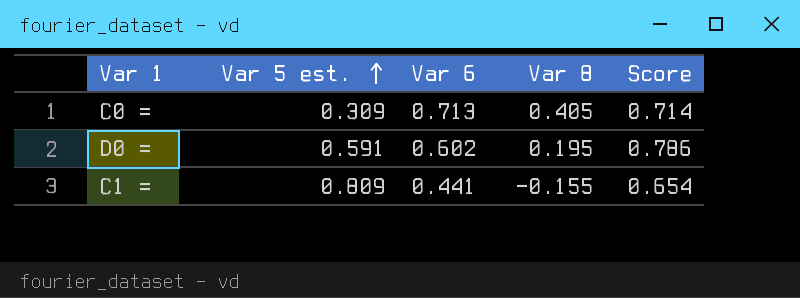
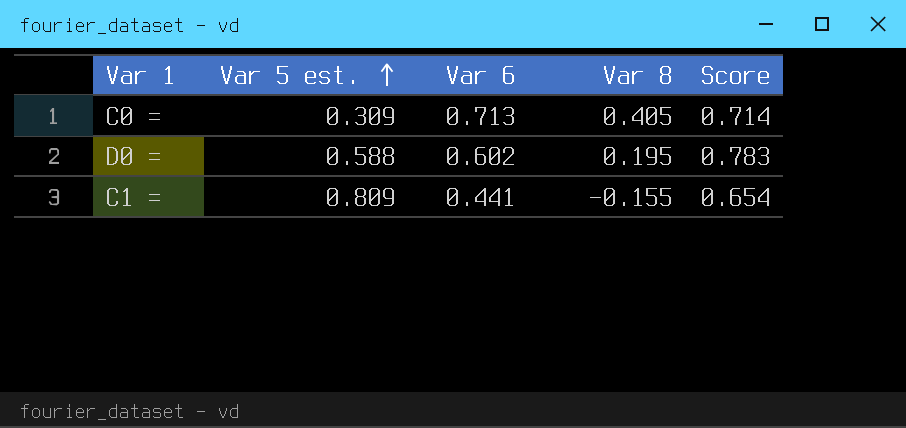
D0 = | Var 5 est.: 0.591 -> 0.588
D0 = | Score: 0.786 -> 0.783

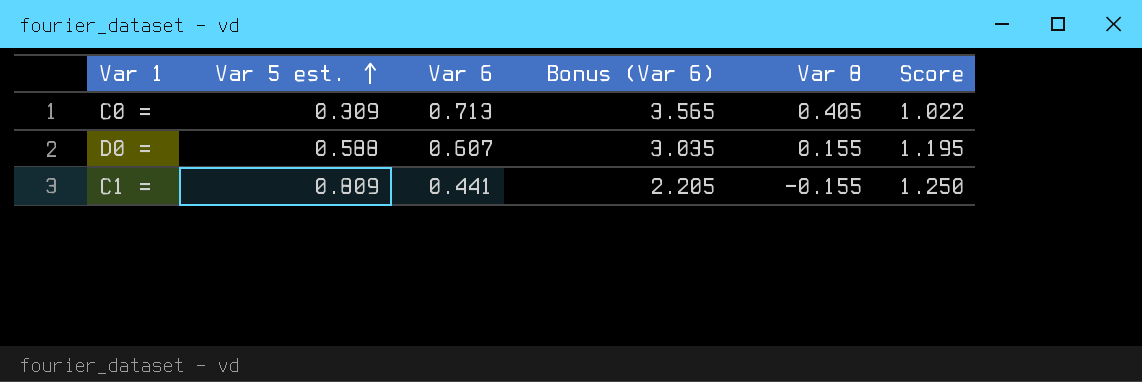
column Bonus (Var 6) | formula: none -> [Var 6] * 5
column Score | formula: [Var 5 est.] + [Var 8] -> [Var 5 est.] + [Var 6]
D0 = | Var 6: 0.602 -> 0.607
D0 = | Var 8: 0.195 -> 0.155

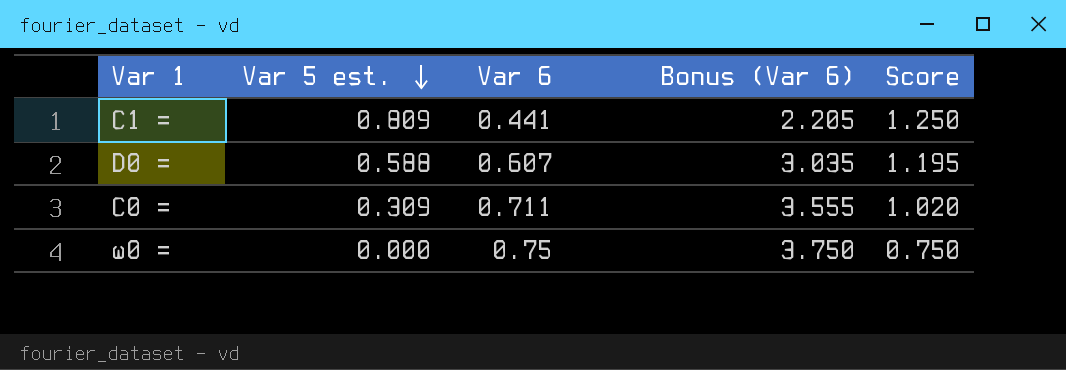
row order: Var 5 est. ascending -> Var 5 est. descending
column Var 8 | position: 5 -> none
C0 = | Var 6: 0.713 -> 0.711
C0 = | Bonus (Var 6): 3.565 -> 3.555
C0 = | Score: 1.022 -> 1.020
row ω0 =: none -> 0.000 | 0.75 | 3.750 | 0.750

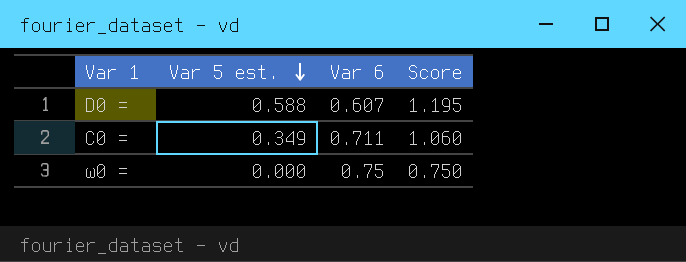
column Bonus (Var 6) | formula: [Var 6] * 5 -> none
row C1 =: 0.809 | 0.441 | 2.205 | 1.250 -> none
C0 = | Var 5 est.: 0.309 -> 0.349
C0 = | Score: 1.020 -> 1.060

